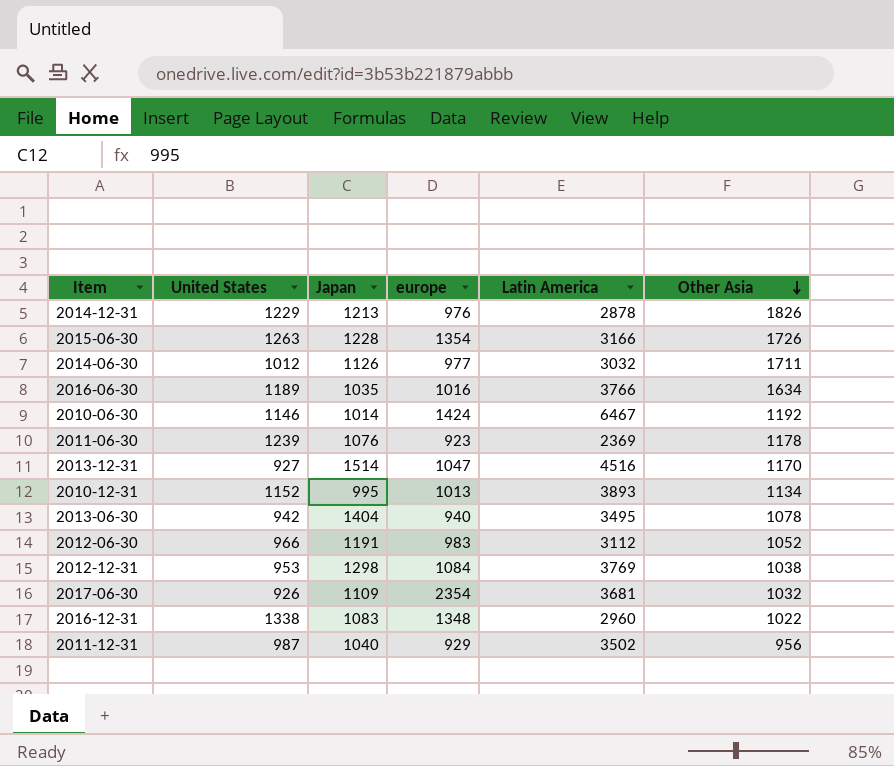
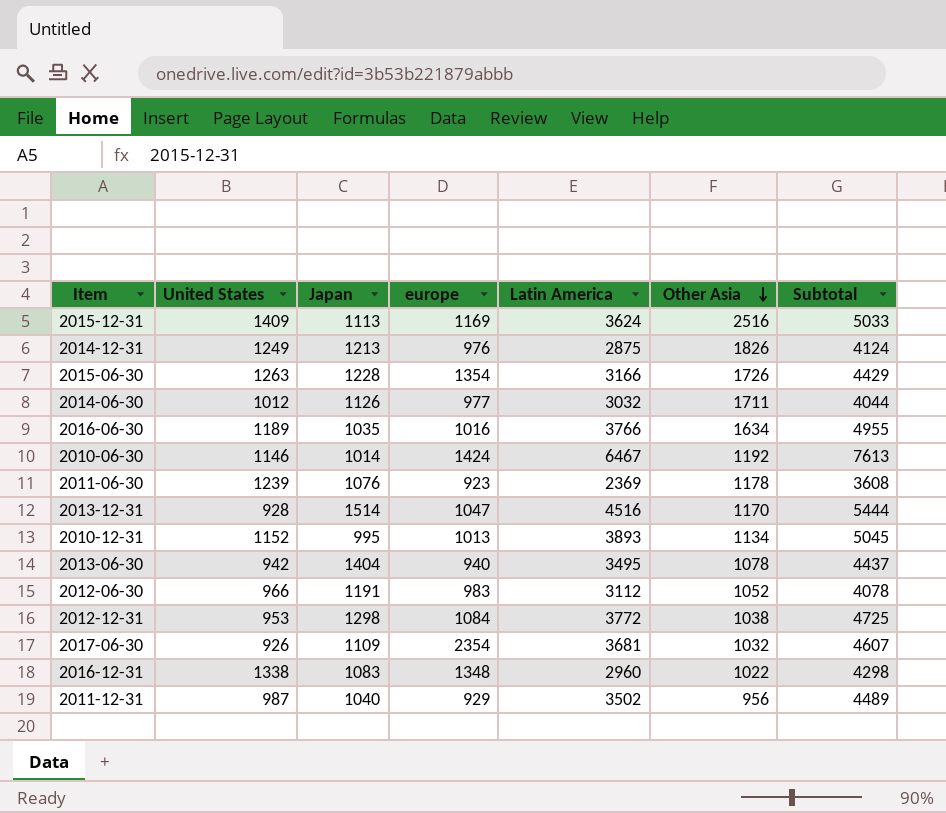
column Subtotal | formula: none -> [United States] + [Latin America]
row 2015-12-31: none -> 1409 | 1113 | 1169 | 3624 | 2516 | 5033
2014-12-31 | United States: 1229 -> 1249
2014-12-31 | Latin America: 2878 -> 2875
2013-12-31 | United States: 927 -> 928
2012-12-31 | Latin America: 3769 -> 3772

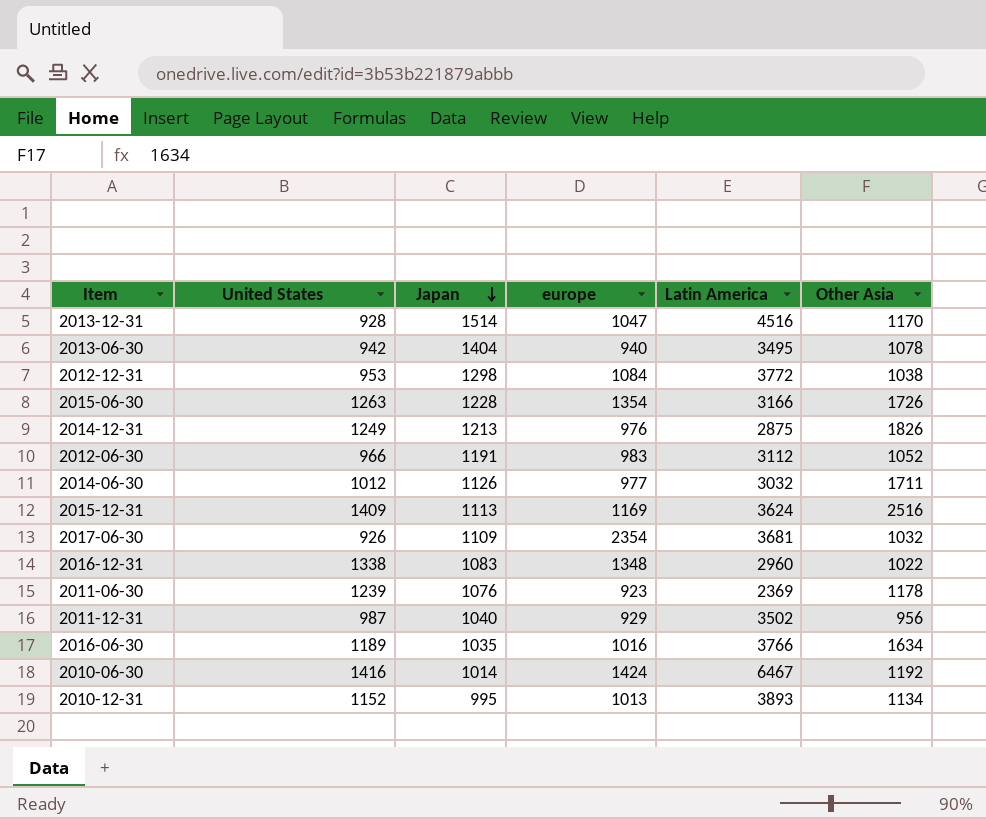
row order: Other Asia descending -> Japan descending
column Subtotal | formula: [United States] + [Latin America] -> none
2010-06-30 | United States: 1146 -> 1416

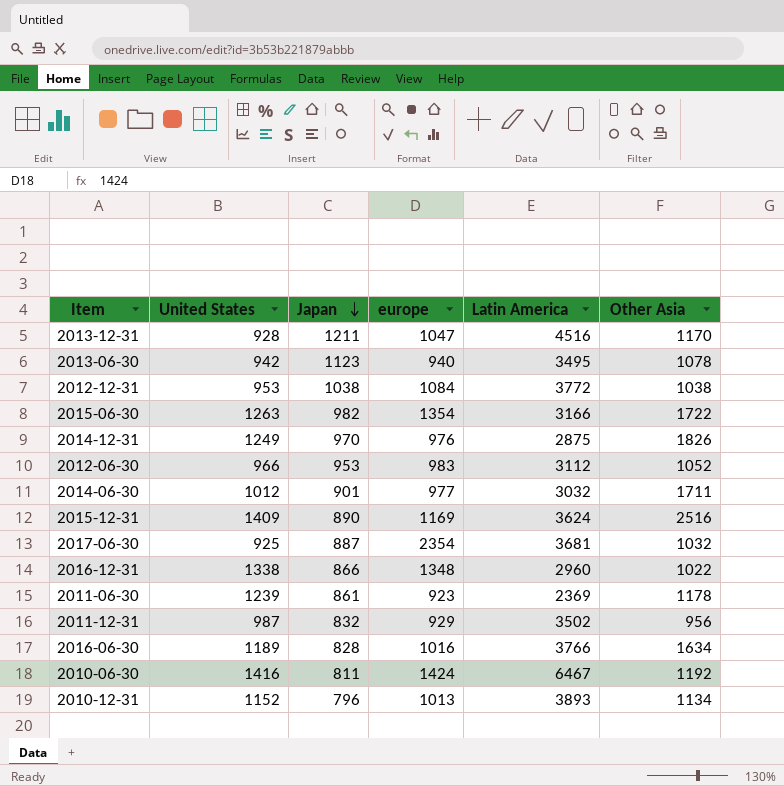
2013-12-31 | Japan: 1514 -> 1211
2013-06-30 | Japan: 1404 -> 1123
2012-12-31 | Japan: 1298 -> 1038
2015-06-30 | Japan: 1228 -> 982
2015-06-30 | Other Asia: 1726 -> 1722
2014-12-31 | Japan: 1213 -> 970
2012-06-30 | Japan: 1191 -> 953
2014-06-30 | Japan: 1126 -> 901
2015-12-31 | Japan: 1113 -> 890
2017-06-30 | United States: 926 -> 925
2017-06-30 | Japan: 1109 -> 887
2016-12-31 | Japan: 1083 -> 866
2011-06-30 | Japan: 1076 -> 861
2011-12-31 | Japan: 1040 -> 832
2016-06-30 | Japan: 1035 -> 828
2010-06-30 | Japan: 1014 -> 811
2010-12-31 | Japan: 995 -> 796

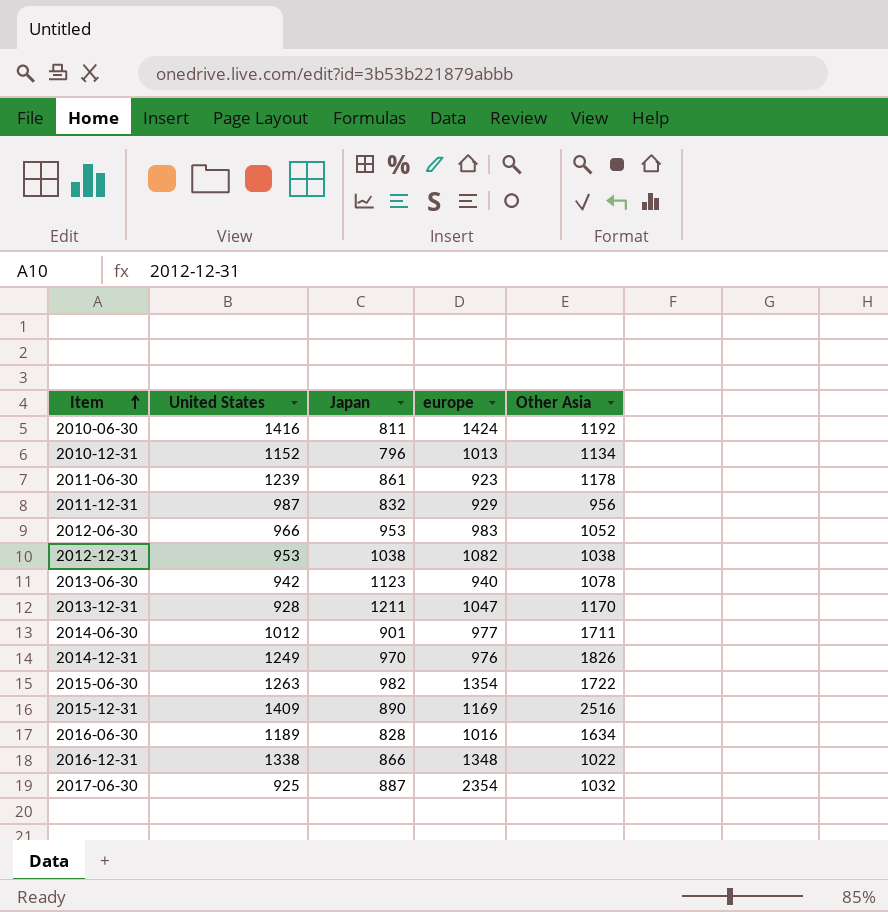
row order: Japan descending -> Item ascending
column Latin America | position: 5 -> none
2012-12-31 | europe: 1084 -> 1082

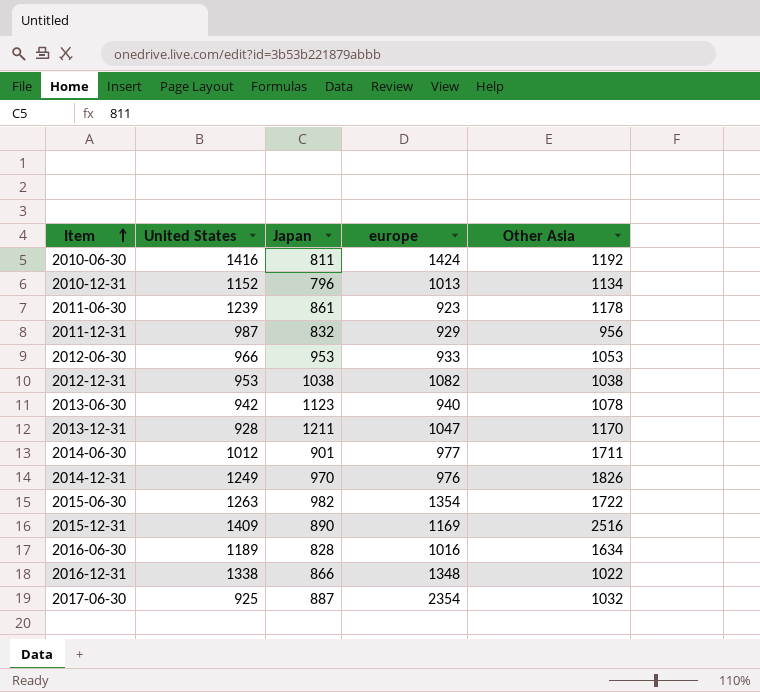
2012-06-30 | europe: 983 -> 933
2012-06-30 | Other Asia: 1052 -> 1053

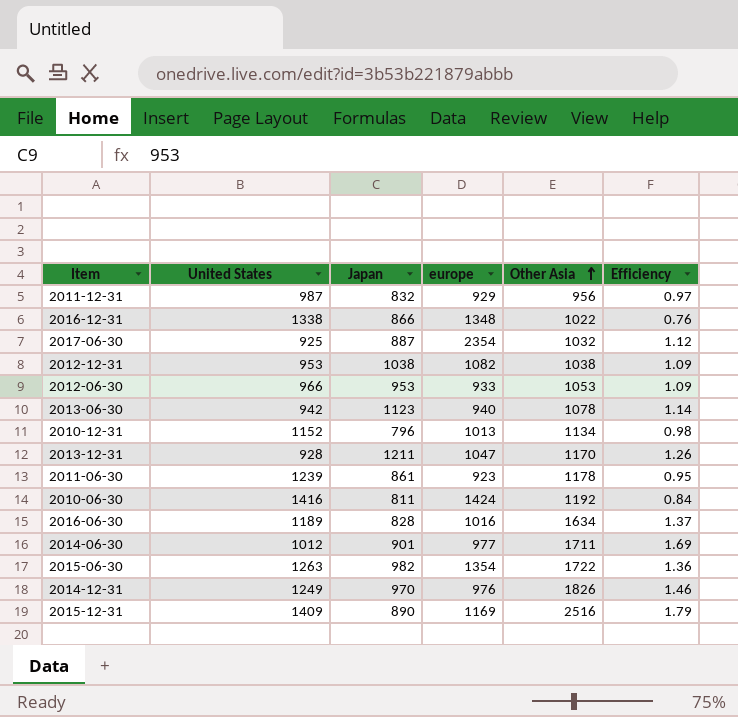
row order: Item ascending -> Other Asia ascending
column Efficiency | formula: none -> [Other Asia] / [United States]

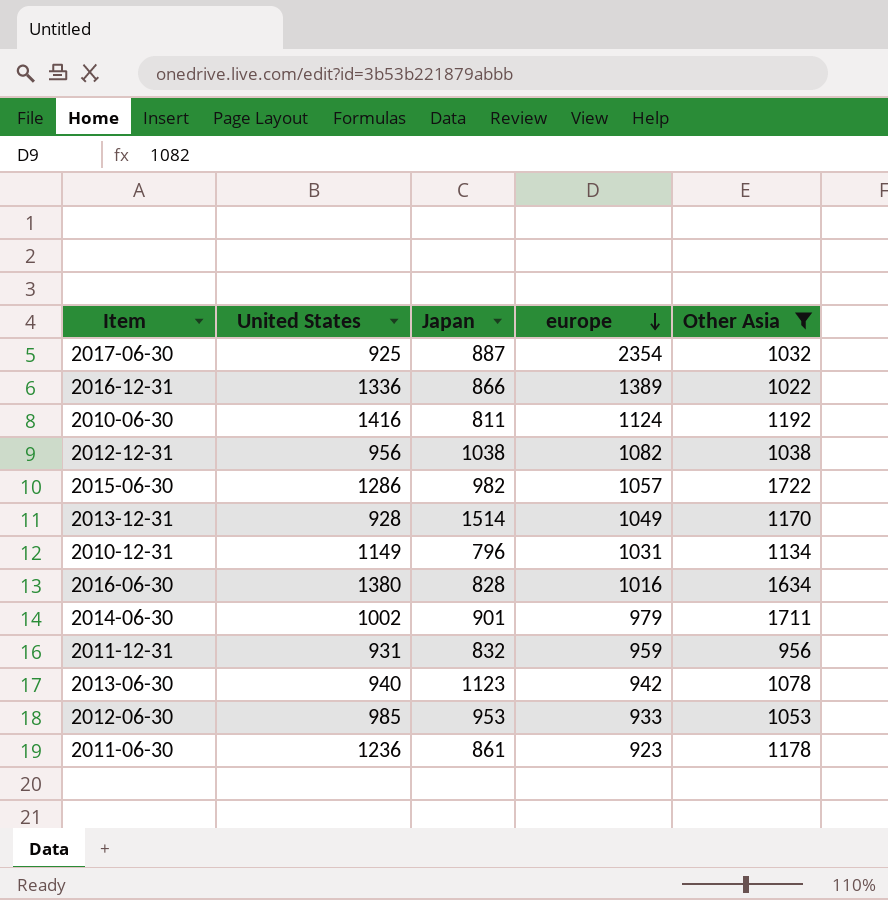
filter: none -> Other Asia <= 1722
row order: Other Asia ascending -> europe descending
column Efficiency | formula: [Other Asia] / [United States] -> none
2016-12-31 | United States: 1338 -> 1336
2016-12-31 | europe: 1348 -> 1389
2010-06-30 | europe: 1424 -> 1124
2012-12-31 | United States: 953 -> 956
2015-06-30 | United States: 1263 -> 1286
2015-06-30 | europe: 1354 -> 1057
2013-12-31 | Japan: 1211 -> 1514
2013-12-31 | europe: 1047 -> 1049
2010-12-31 | United States: 1152 -> 1149
2010-12-31 | europe: 1013 -> 1031
2016-06-30 | United States: 1189 -> 1380
2014-06-30 | United States: 1012 -> 1002
2014-06-30 | europe: 977 -> 979
2011-12-31 | United States: 987 -> 931
2011-12-31 | europe: 929 -> 959
2013-06-30 | United States: 942 -> 940
2013-06-30 | europe: 940 -> 942
2012-06-30 | United States: 966 -> 985
2011-06-30 | United States: 1239 -> 1236

